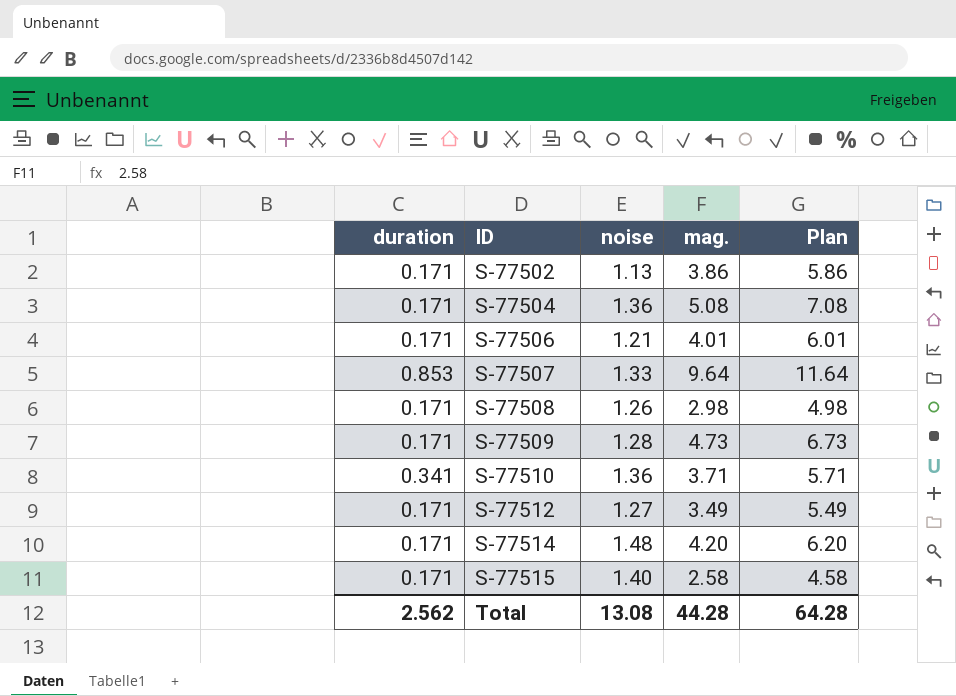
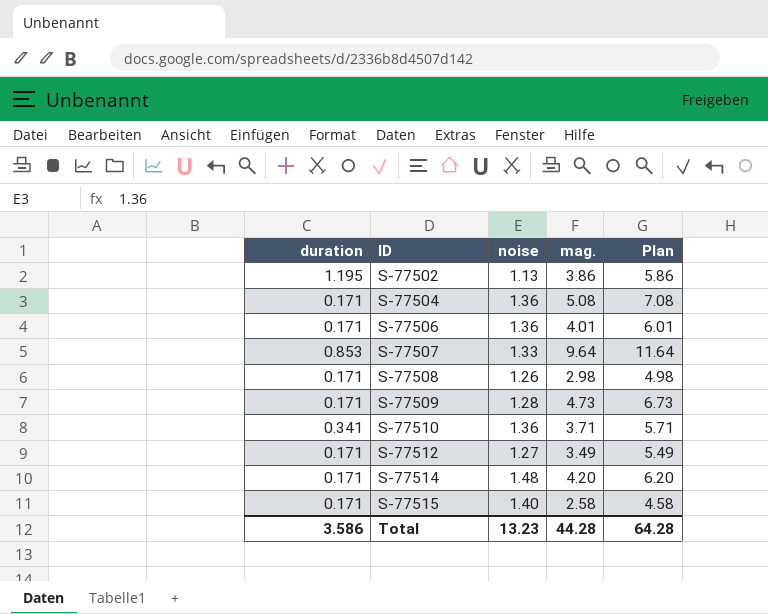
S-77502 | duration: 0.171 -> 1.195
S-77506 | noise: 1.21 -> 1.36
Total | duration: 2.562 -> 3.586
Total | noise: 13.08 -> 13.23

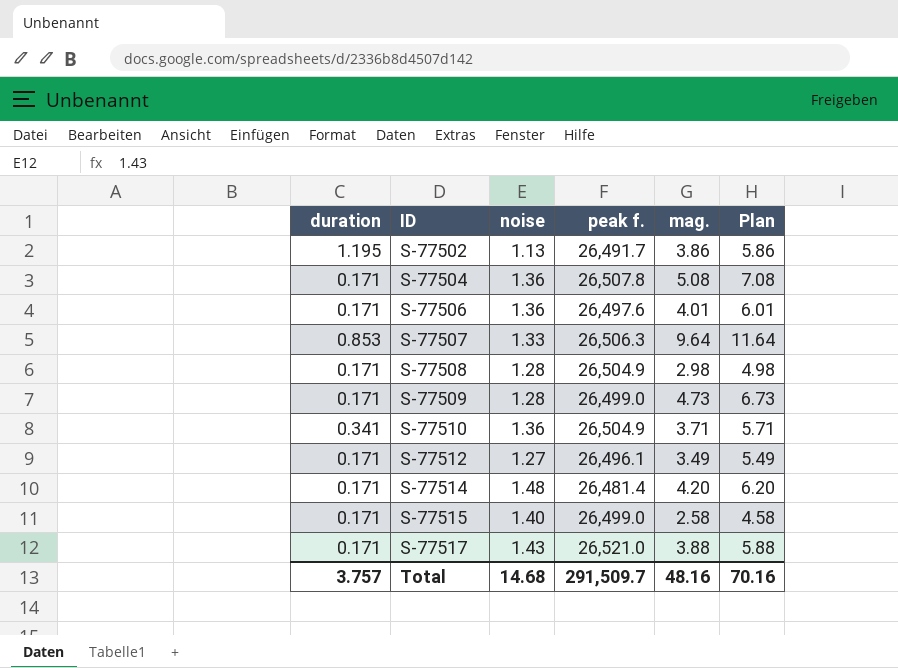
column peak f. | position: none -> 4
S-77508 | noise: 1.26 -> 1.28
row S-77517: none -> 0.171 | 1.43 | 26,521.0 | 3.88 | 5.88
Total | duration: 3.586 -> 3.757
Total | noise: 13.23 -> 14.68
Total | mag.: 44.28 -> 48.16
Total | Plan: 64.28 -> 70.16

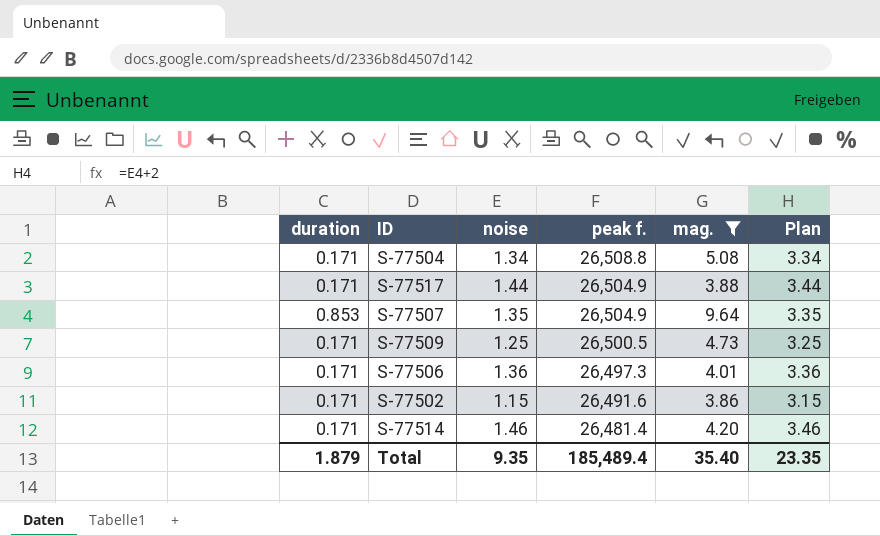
filter: none -> mag. >= 3.86
row order: ID ascending -> peak f. descending
column Plan | formula: [mag.] + 2 -> [noise] + 2
S-77504 | noise: 1.36 -> 1.34
S-77504 | peak f.: 26,507.8 -> 26,508.8
S-77517 | noise: 1.43 -> 1.44
S-77517 | peak f.: 26,521.0 -> 26,504.9
S-77507 | noise: 1.33 -> 1.35
S-77507 | peak f.: 26,506.3 -> 26,504.9
S-77509 | noise: 1.28 -> 1.25
S-77509 | peak f.: 26,499.0 -> 26,500.5
S-77506 | peak f.: 26,497.6 -> 26,497.3
S-77502 | duration: 1.195 -> 0.171
S-77502 | noise: 1.13 -> 1.15
S-77502 | peak f.: 26,491.7 -> 26,491.6
S-77514 | noise: 1.48 -> 1.46
Total | duration: 3.757 -> 1.879
Total | noise: 14.68 -> 9.35
Total | peak f.: 291,509.7 -> 185,489.4
Total | mag.: 48.16 -> 35.40
Total | Plan: 70.16 -> 23.35

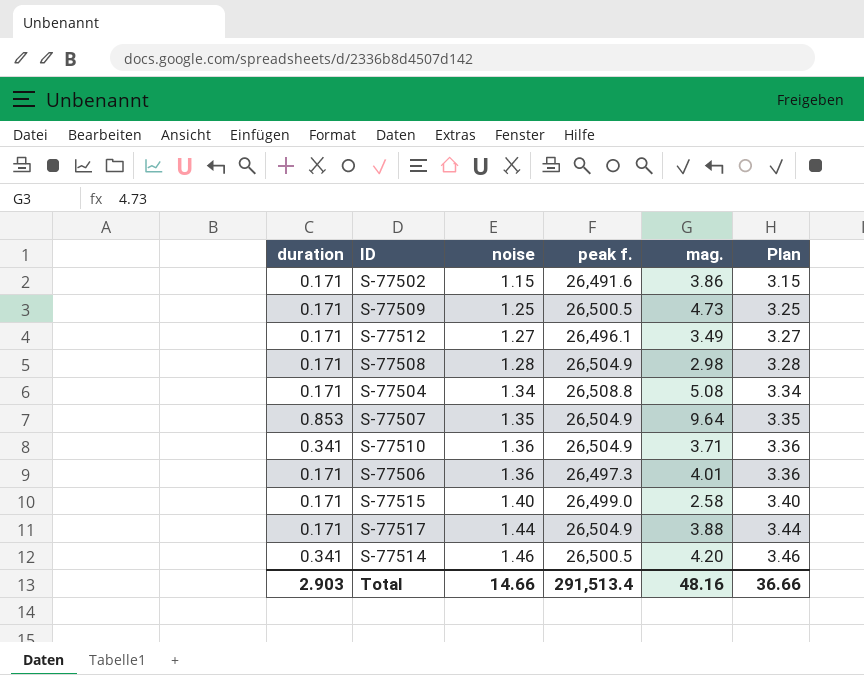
filter: mag. >= 3.86 -> none
row order: peak f. descending -> noise ascending
S-77514 | duration: 0.171 -> 0.341
S-77514 | peak f.: 26,481.4 -> 26,500.5
Total | duration: 1.879 -> 2.903
Total | noise: 9.35 -> 14.66
Total | peak f.: 185,489.4 -> 291,513.4
Total | mag.: 35.40 -> 48.16
Total | Plan: 23.35 -> 36.66

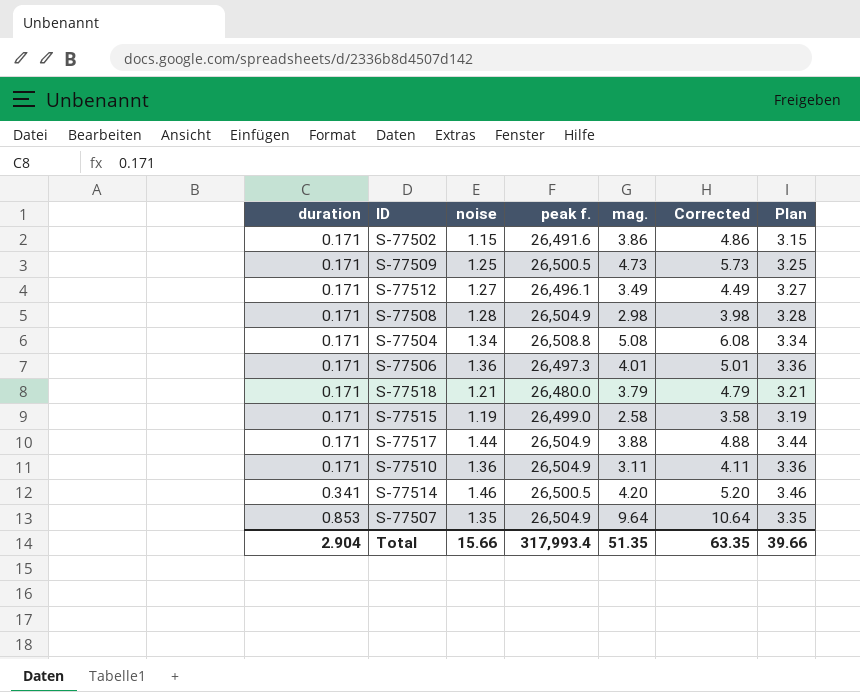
row order: noise ascending -> duration ascending
column Corrected | formula: none -> [mag.] + 1
row S-77518: none -> 0.171 | 1.21 | 26,480.0 | 3.79 | 4.79 | 3.21
S-77515 | noise: 1.40 -> 1.19
S-77515 | Plan: 3.40 -> 3.19
S-77510 | duration: 0.341 -> 0.171
S-77510 | mag.: 3.71 -> 3.11
Total | duration: 2.903 -> 2.904
Total | noise: 14.66 -> 15.66
Total | peak f.: 291,513.4 -> 317,993.4
Total | mag.: 48.16 -> 51.35
Total | Plan: 36.66 -> 39.66

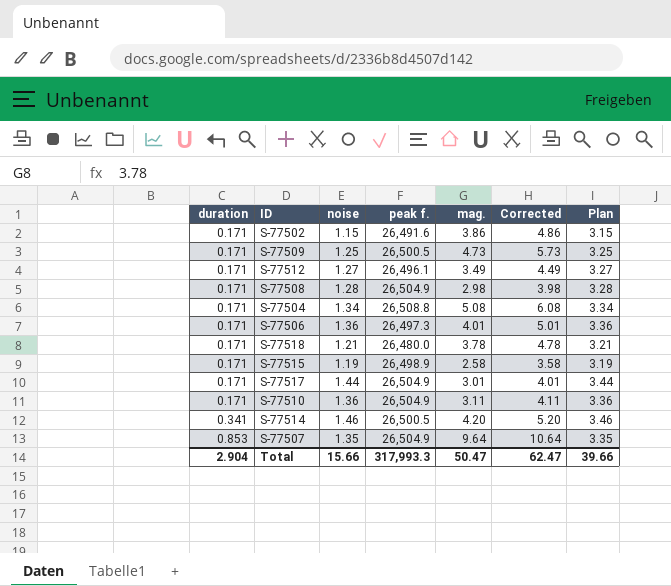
S-77518 | mag.: 3.79 -> 3.78
S-77518 | Corrected: 4.79 -> 4.78
S-77515 | peak f.: 26,499.0 -> 26,498.9
S-77517 | mag.: 3.88 -> 3.01
S-77517 | Corrected: 4.88 -> 4.01
Total | peak f.: 317,993.4 -> 317,993.3
Total | mag.: 51.35 -> 50.47
Total | Corrected: 63.35 -> 62.47

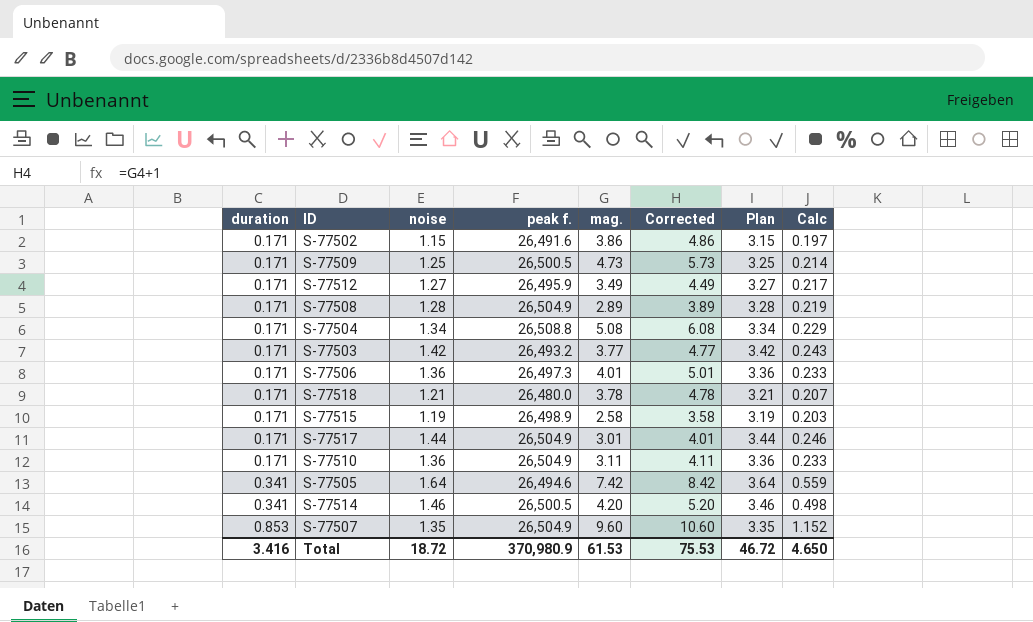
column Calc | formula: none -> [duration] * [noise]
S-77512 | peak f.: 26,496.1 -> 26,495.9
S-77508 | mag.: 2.98 -> 2.89
S-77508 | Corrected: 3.98 -> 3.89
row S-77503: none -> 0.171 | 1.42 | 26,493.2 | 3.77 | 4.77 | 3.42 | 0.243
row S-77505: none -> 0.341 | 1.64 | 26,494.6 | 7.42 | 8.42 | 3.64 | 0.559
S-77507 | mag.: 9.64 -> 9.60
S-77507 | Corrected: 10.64 -> 10.60
Total | duration: 2.904 -> 3.416
Total | noise: 15.66 -> 18.72
Total | peak f.: 317,993.3 -> 370,980.9
Total | mag.: 50.47 -> 61.53
Total | Corrected: 62.47 -> 75.53
Total | Plan: 39.66 -> 46.72

